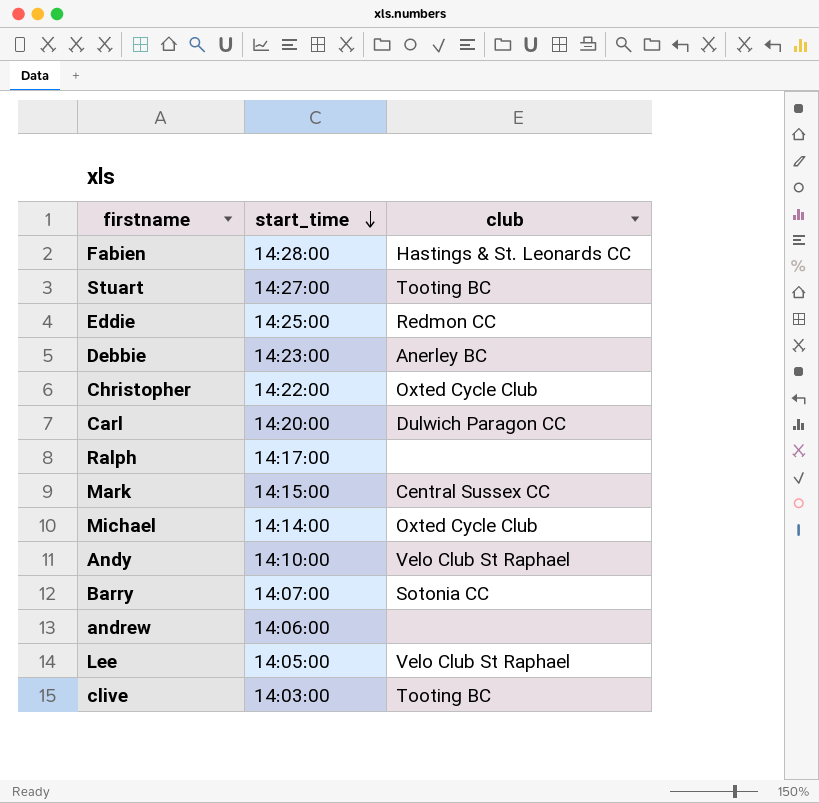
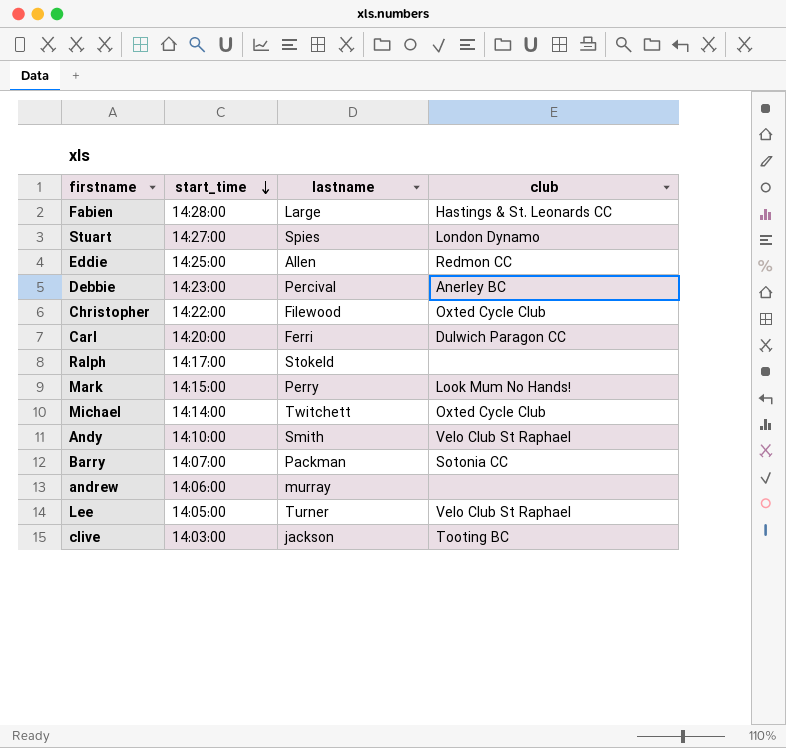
column lastname | position: none -> 3
Stuart | club: Tooting BC -> London Dynamo
Mark | club: Central Sussex CC -> Look Mum No Hands!

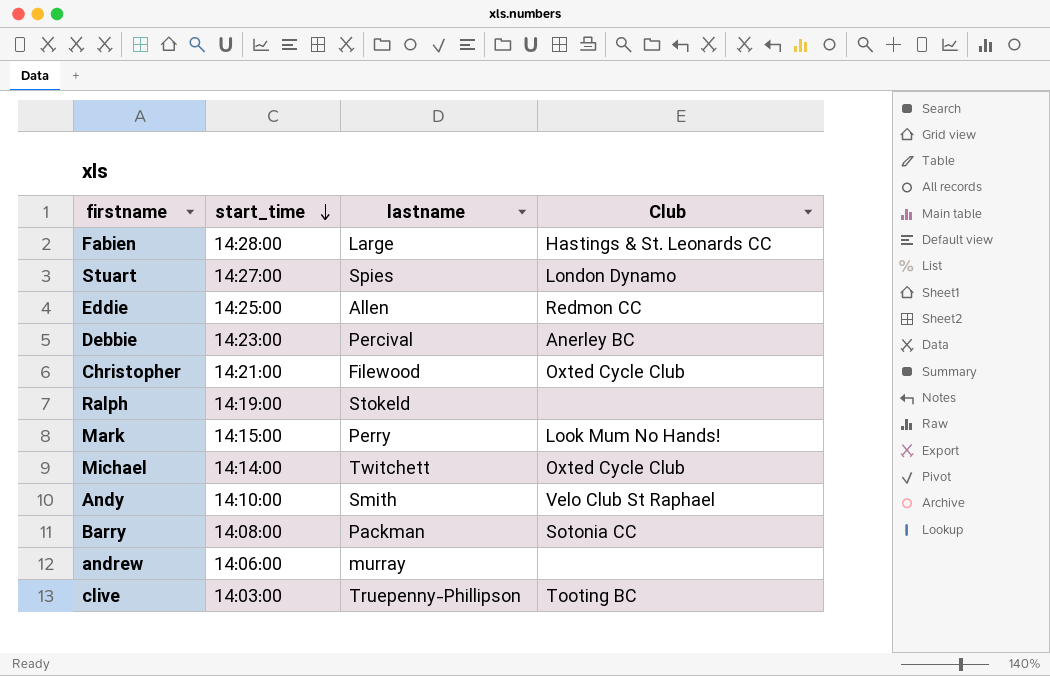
column name: club -> Club
row Carl: 14:20:00 | Ferri | Dulwich Paragon CC -> none
row Lee: 14:05:00 | Turner | Velo Club St Raphael -> none
Christopher | start_time: 14:22:00 -> 14:21:00
Ralph | start_time: 14:17:00 -> 14:19:00
Barry | start_time: 14:07:00 -> 14:08:00
clive | lastname: jackson -> Truepenny-Phillipson

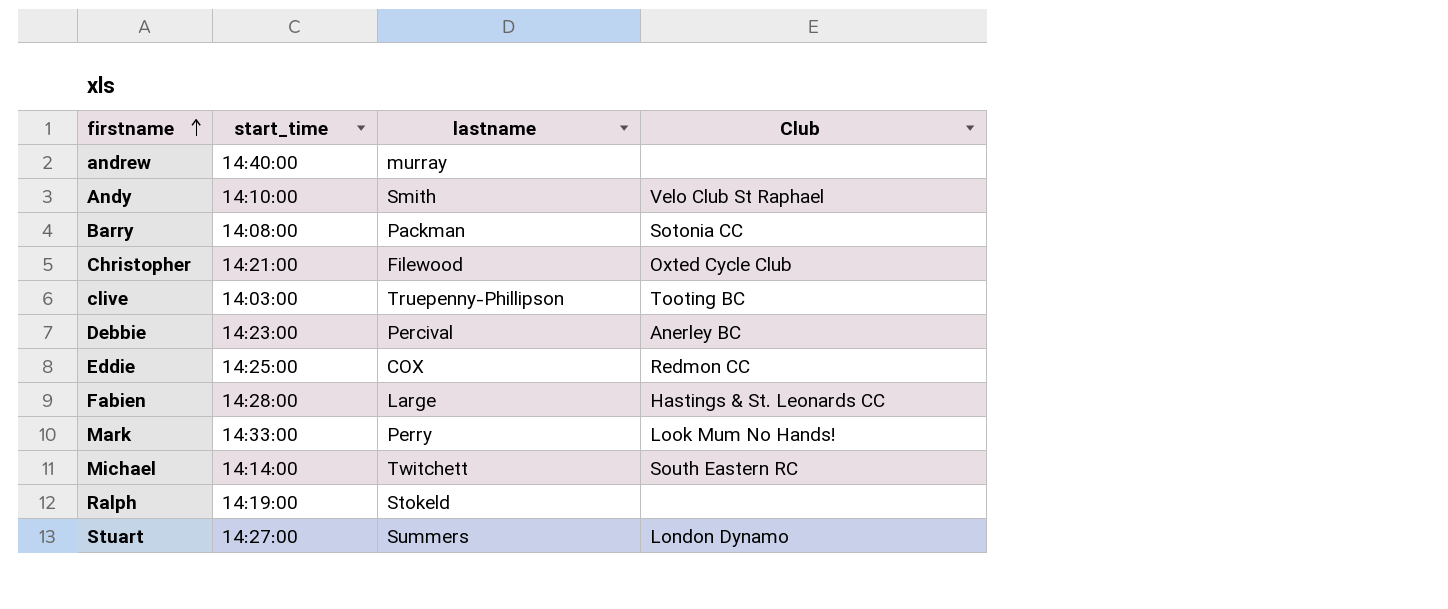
row order: start_time descending -> firstname ascending
andrew | start_time: 14:06:00 -> 14:40:00
Eddie | lastname: Allen -> COX
Mark | start_time: 14:15:00 -> 14:33:00
Michael | Club: Oxted Cycle Club -> South Eastern RC
Stuart | lastname: Spies -> Summers

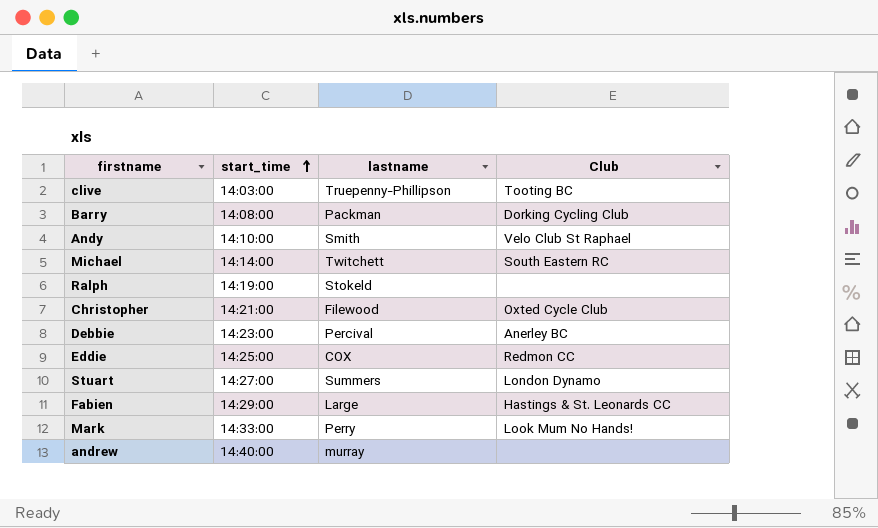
row order: firstname ascending -> start_time ascending
Barry | Club: Sotonia CC -> Dorking Cycling Club
Fabien | start_time: 14:28:00 -> 14:29:00

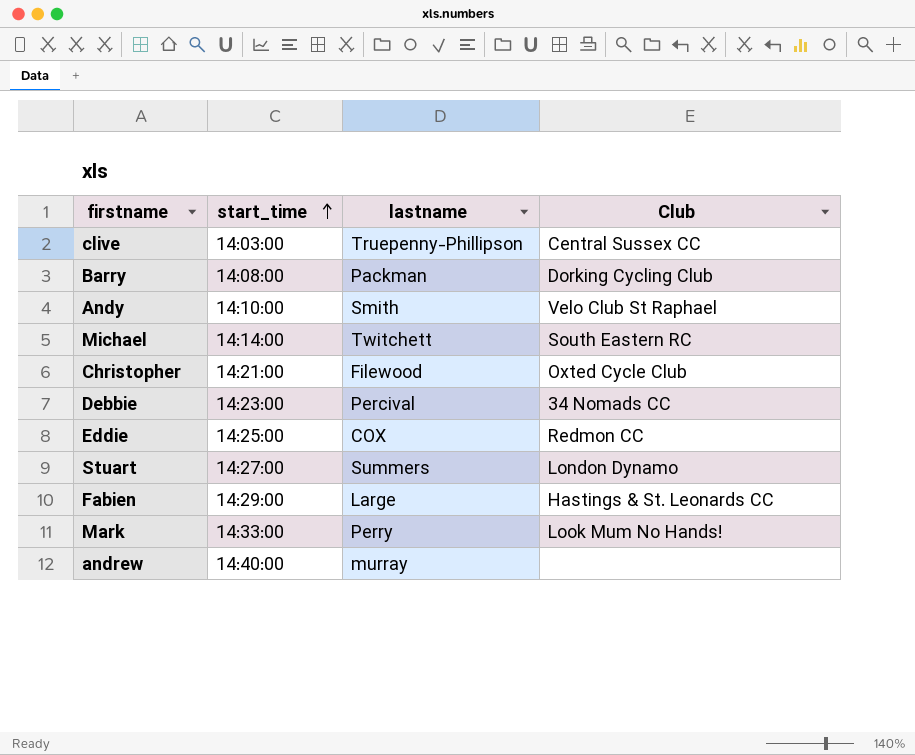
row Ralph: 14:19:00 | Stokeld | none -> none
clive | Club: Tooting BC -> Central Sussex CC
Debbie | Club: Anerley BC -> 34 Nomads CC

